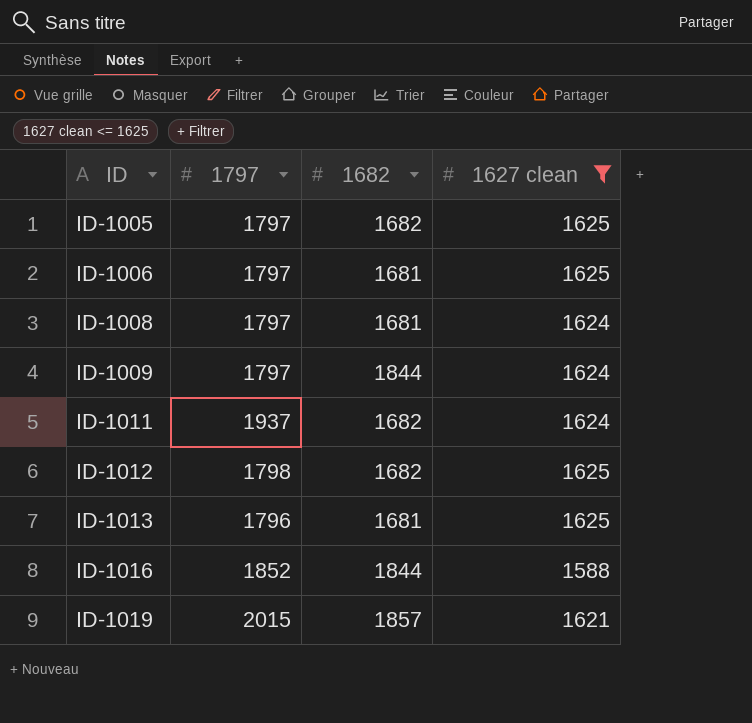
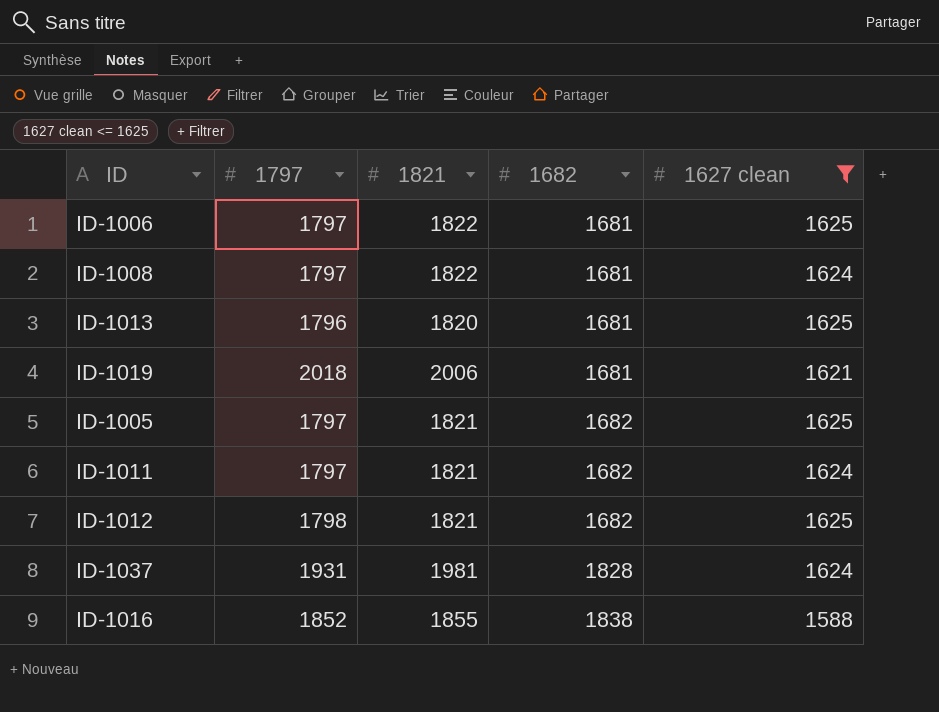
row order: ID ascending -> 1682 ascending
column 1821 | position: none -> 3
row ID-1009: 1797 | 1844 | 1624 -> none
ID-1019 | 1797: 2015 -> 2018
ID-1019 | 1682: 1857 -> 1681
ID-1011 | 1797: 1937 -> 1797
row ID-1037: none -> 1931 | 1981 | 1828 | 1624
ID-1016 | 1682: 1844 -> 1838

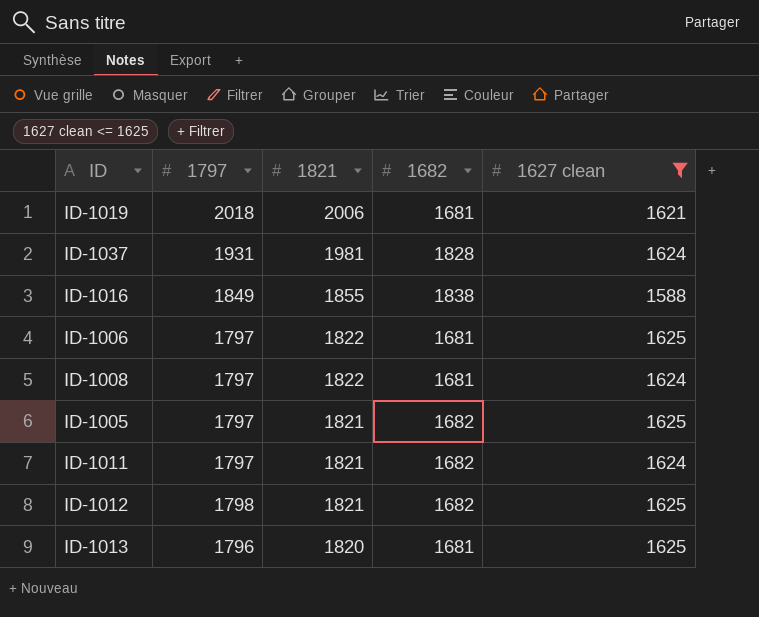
row order: 1682 ascending -> 1821 descending
ID-1016 | 1797: 1852 -> 1849

